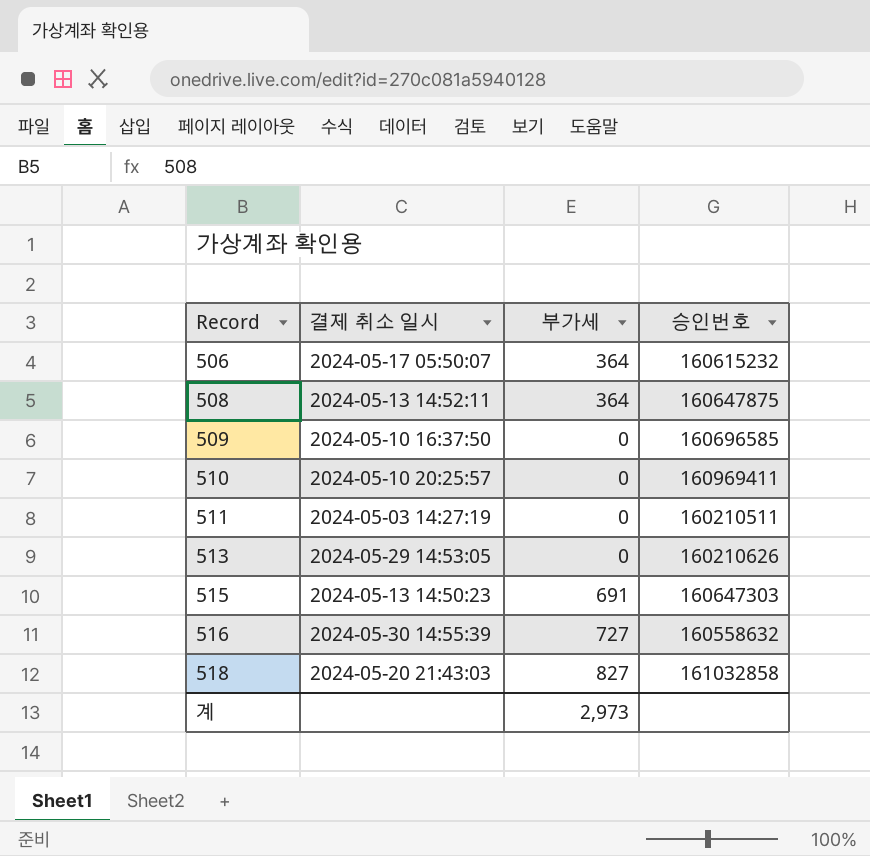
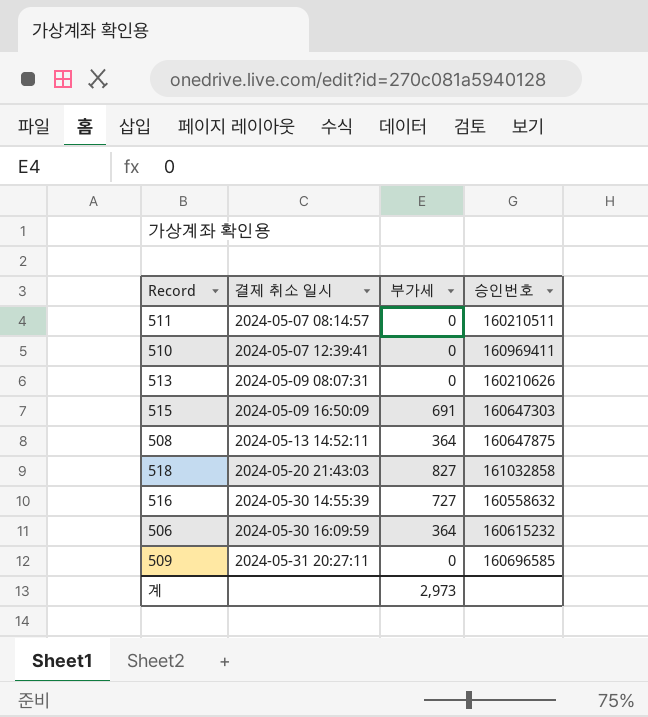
row order: Record ascending -> 결제 취소 일시 ascending
511 | 결제 취소 일시: 2024-05-03 14:27:19 -> 2024-05-07 08:14:57
510 | 결제 취소 일시: 2024-05-10 20:25:57 -> 2024-05-07 12:39:41
513 | 결제 취소 일시: 2024-05-29 14:53:05 -> 2024-05-09 08:07:31
515 | 결제 취소 일시: 2024-05-13 14:50:23 -> 2024-05-09 16:50:09
506 | 결제 취소 일시: 2024-05-17 05:50:07 -> 2024-05-30 16:09:59
509 | 결제 취소 일시: 2024-05-10 16:37:50 -> 2024-05-31 20:27:11

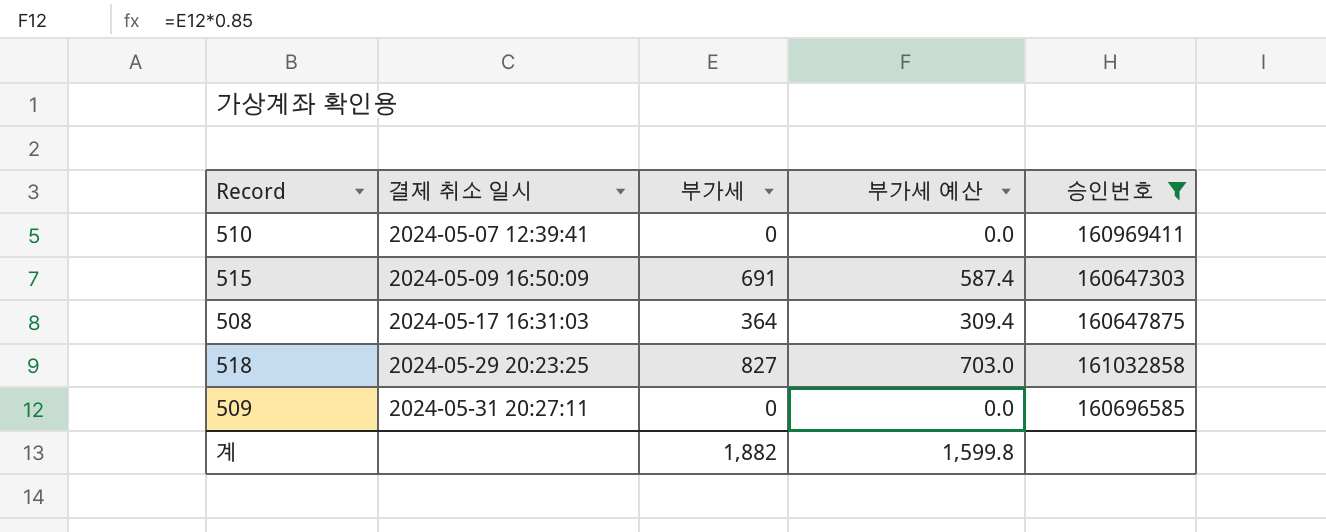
filter: none -> 승인번호 >= 160647303
column 부가세 예산 | formula: none -> [부가세] * 0.85
508 | 결제 취소 일시: 2024-05-13 14:52:11 -> 2024-05-17 16:31:03
518 | 결제 취소 일시: 2024-05-20 21:43:03 -> 2024-05-29 20:23:25
계 | 부가세: 2,973 -> 1,882

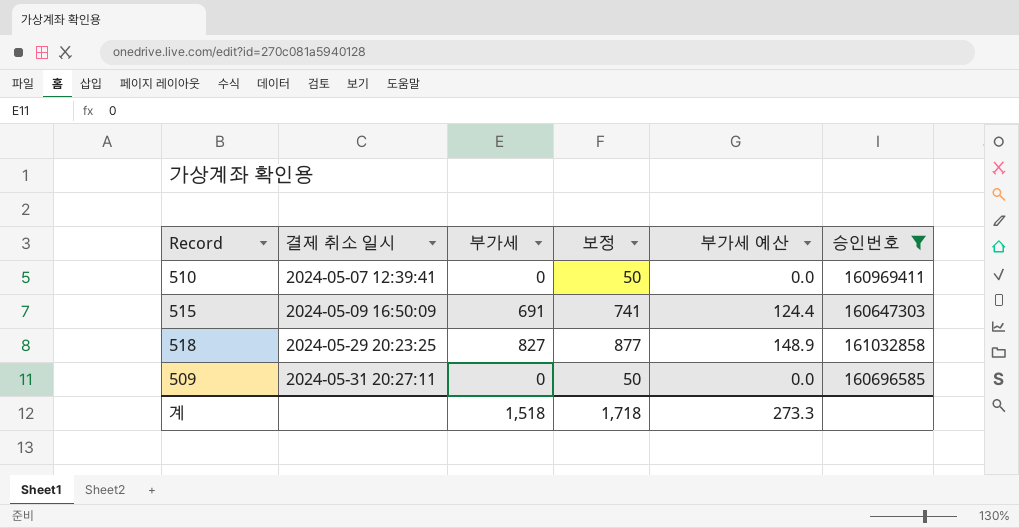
column 보정 | formula: none -> [부가세] + 50
column 부가세 예산 | formula: [부가세] * 0.85 -> [부가세] * 0.18
row 508: 2024-05-17 16:31:03 | 364 | 309.4 | 160647875 -> none
계 | 부가세: 1,882 -> 1,518
계 | 부가세 예산: 1,599.8 -> 273.3

